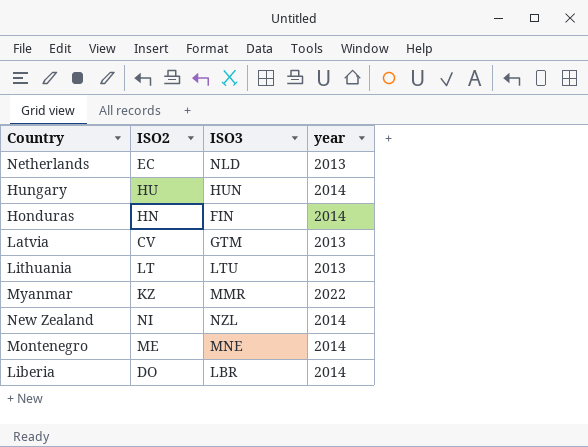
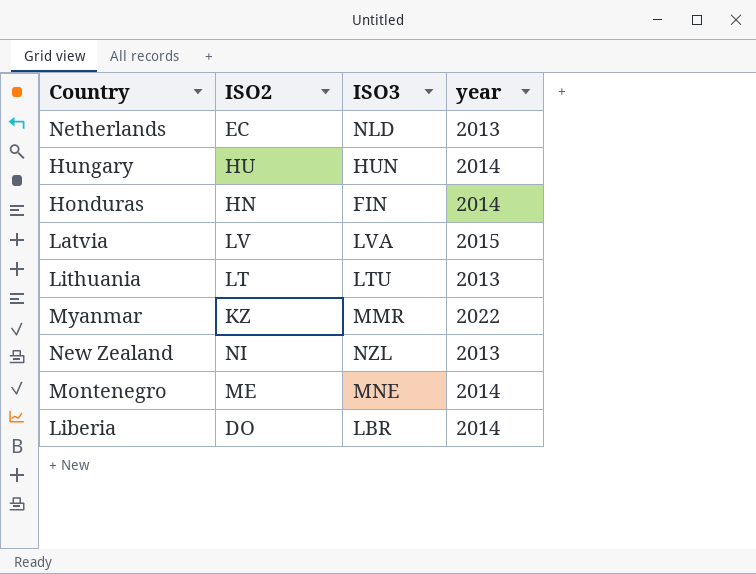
Latvia | ISO2: CV -> LV
Latvia | ISO3: GTM -> LVA
Latvia | year: 2013 -> 2015
New Zealand | year: 2014 -> 2013

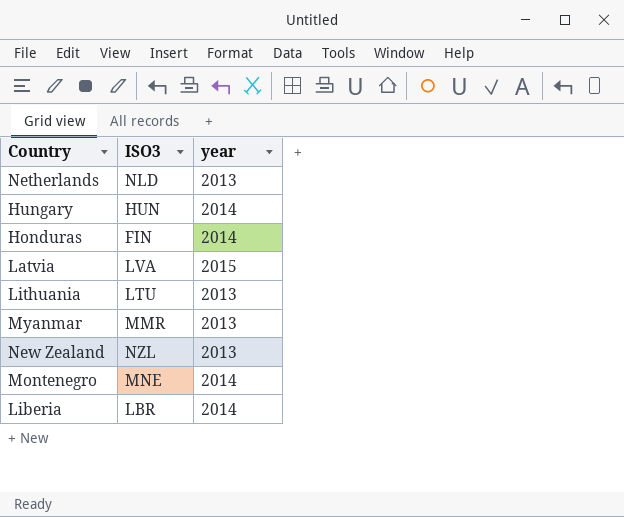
column ISO2 | position: 2 -> none
Myanmar | year: 2022 -> 2013

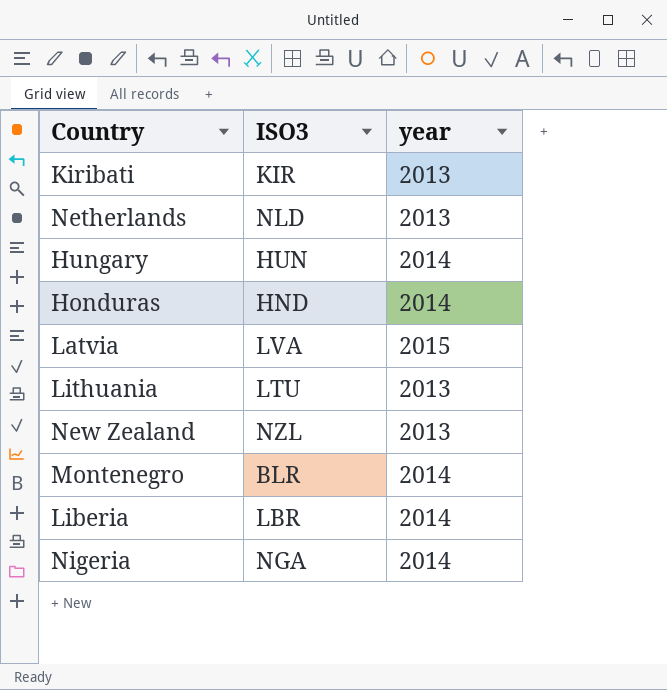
row Myanmar: MMR | 2013 -> none
row Kiribati: none -> KIR | 2013
Honduras | ISO3: FIN -> HND
Montenegro | ISO3: MNE -> BLR
row Nigeria: none -> NGA | 2014

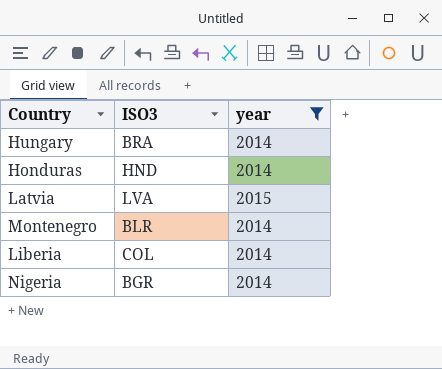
filter: none -> year != 2013
Hungary | ISO3: HUN -> BRA
Liberia | ISO3: LBR -> COL
Nigeria | ISO3: NGA -> BGR

